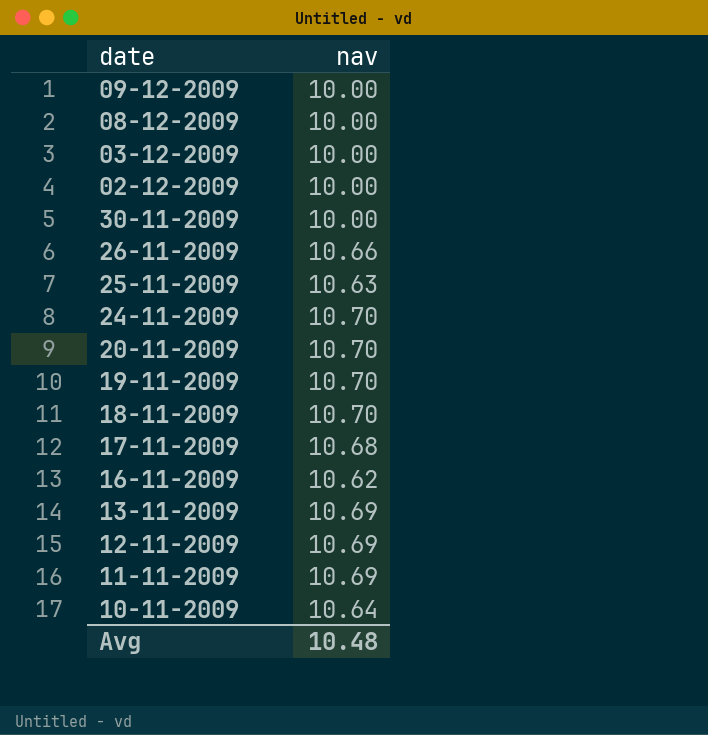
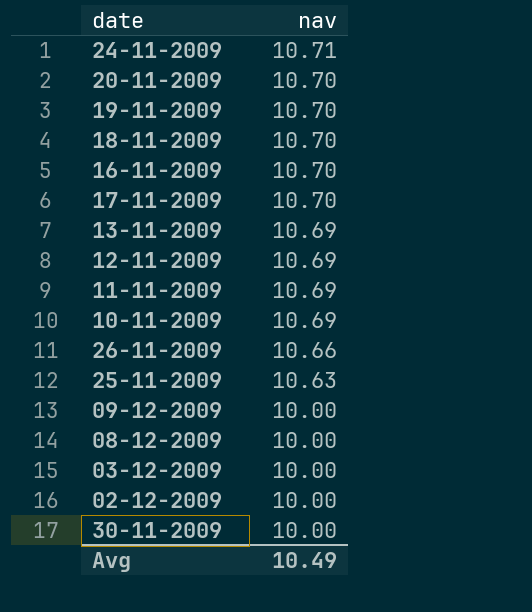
row order: date descending -> nav descending
24-11-2009 | nav: 10.70 -> 10.71
16-11-2009 | nav: 10.62 -> 10.70
17-11-2009 | nav: 10.68 -> 10.70
10-11-2009 | nav: 10.64 -> 10.69
Avg | nav: 10.48 -> 10.49

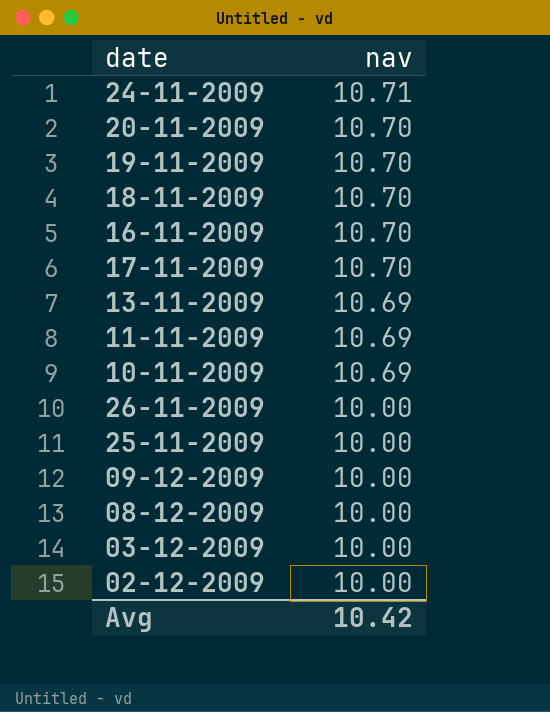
row 12-11-2009: 10.69 -> none
row 30-11-2009: 10.00 -> none
26-11-2009 | nav: 10.66 -> 10.00
25-11-2009 | nav: 10.63 -> 10.00
Avg | nav: 10.49 -> 10.42

